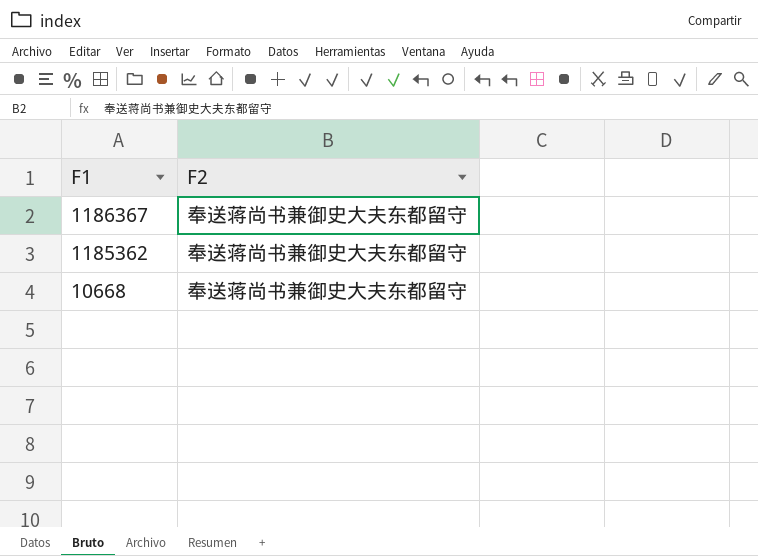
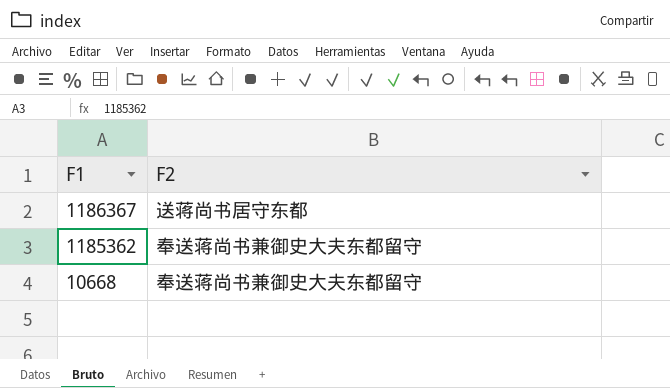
1186367 | F2: 奉送蒋尚书兼御史大夫东都留守 -> 送蒋尚书居守东都

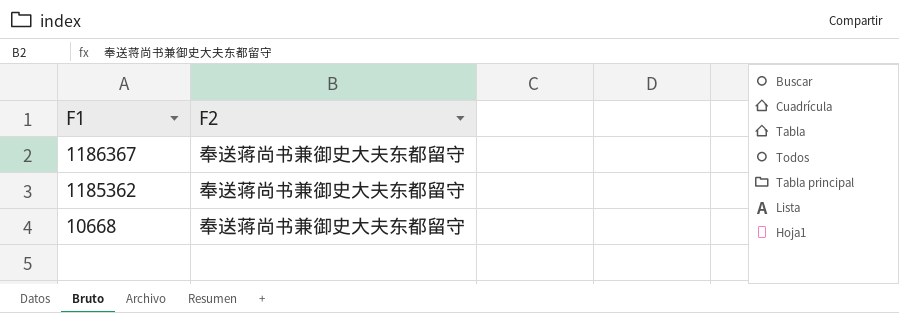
1186367 | F2: 送蒋尚书居守东都 -> 奉送蒋尚书兼御史大夫东都留守

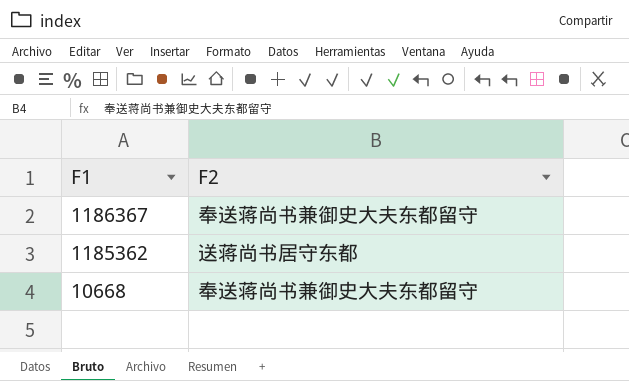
1185362 | F2: 奉送蒋尚书兼御史大夫东都留守 -> 送蒋尚书居守东都

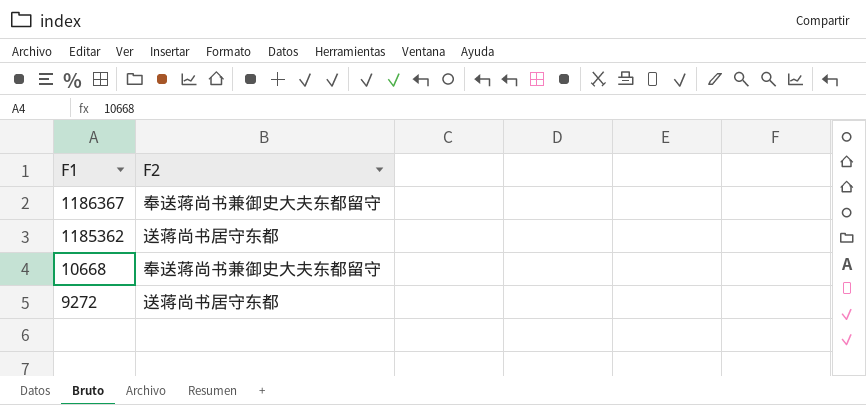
row 9272: none -> 送蒋尚书居守东都

